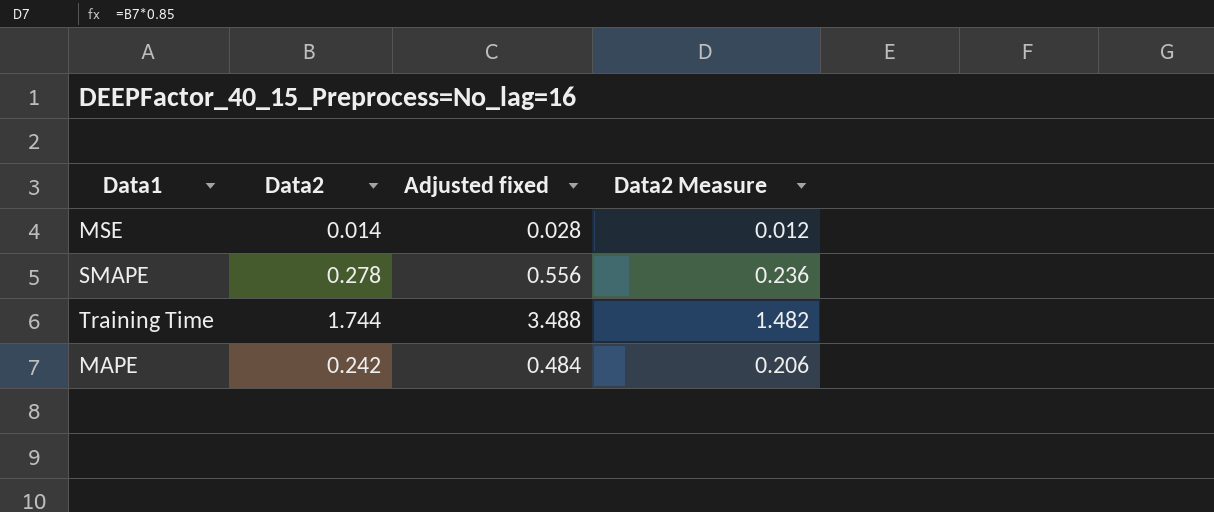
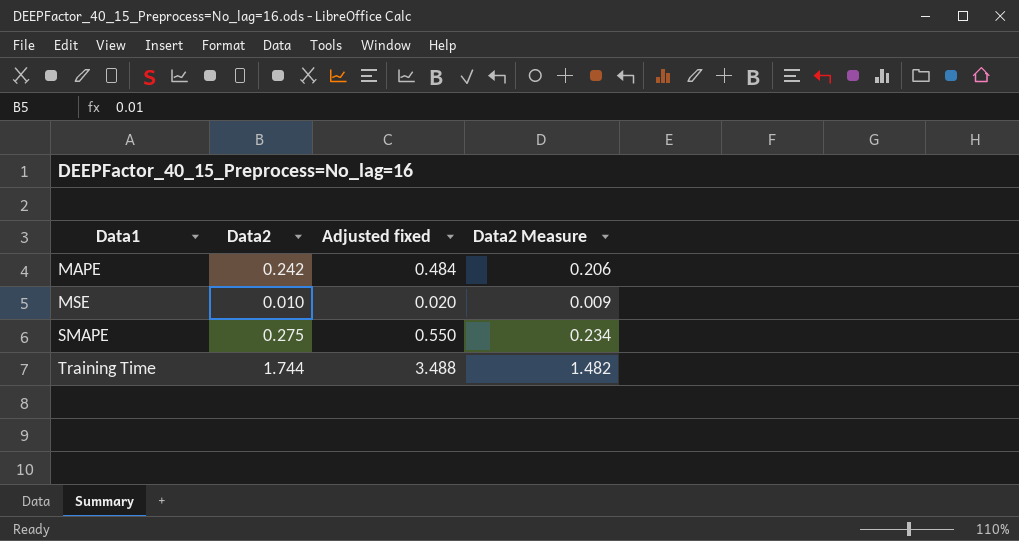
row order: none -> Data1 ascending
MSE | Data2: 0.014 -> 0.010
MSE | Adjusted fixed: 0.028 -> 0.020
MSE | Data2 Measure: 0.012 -> 0.009
SMAPE | Data2: 0.278 -> 0.275
SMAPE | Adjusted fixed: 0.556 -> 0.550
SMAPE | Data2 Measure: 0.236 -> 0.234

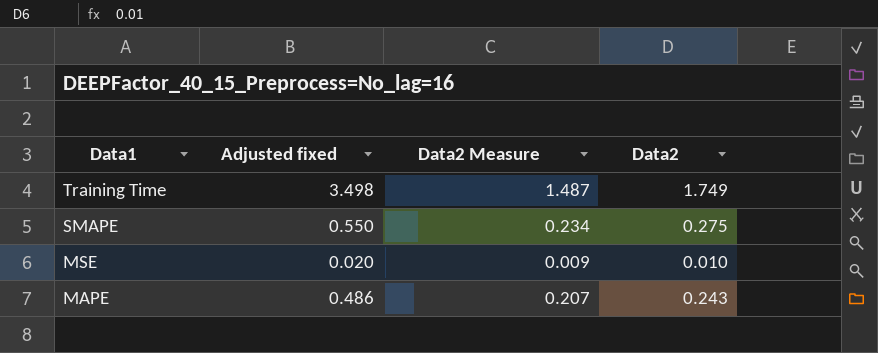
row order: Data1 ascending -> Data1 descending
column Data2 | position: 2 -> 4
Training Time | Adjusted fixed: 3.488 -> 3.498
Training Time | Data2 Measure: 1.482 -> 1.487
Training Time | Data2: 1.744 -> 1.749
MAPE | Adjusted fixed: 0.484 -> 0.486
MAPE | Data2 Measure: 0.206 -> 0.207
MAPE | Data2: 0.242 -> 0.243

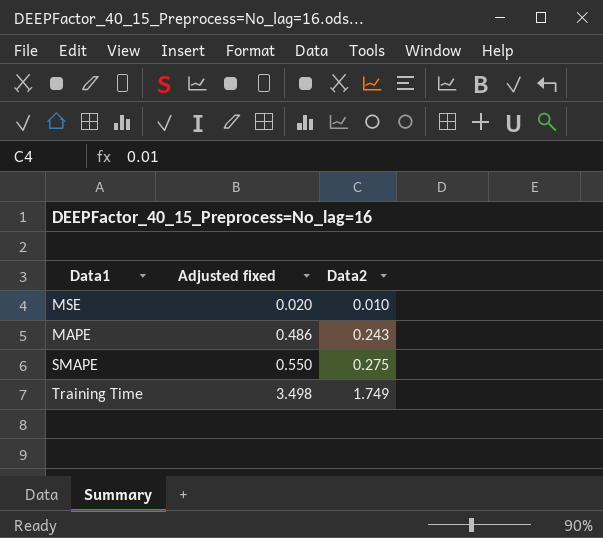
row order: Data1 descending -> Adjusted fixed ascending
column Data2 Measure | formula: [Data2] * 0.85 -> none

